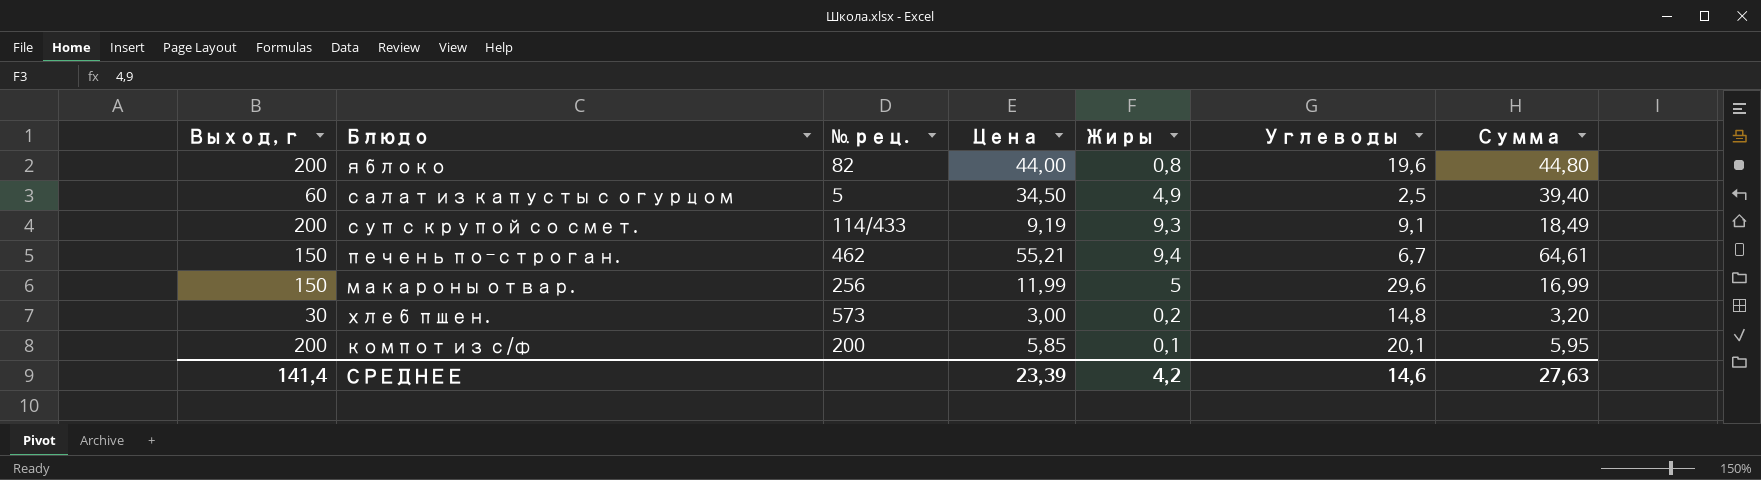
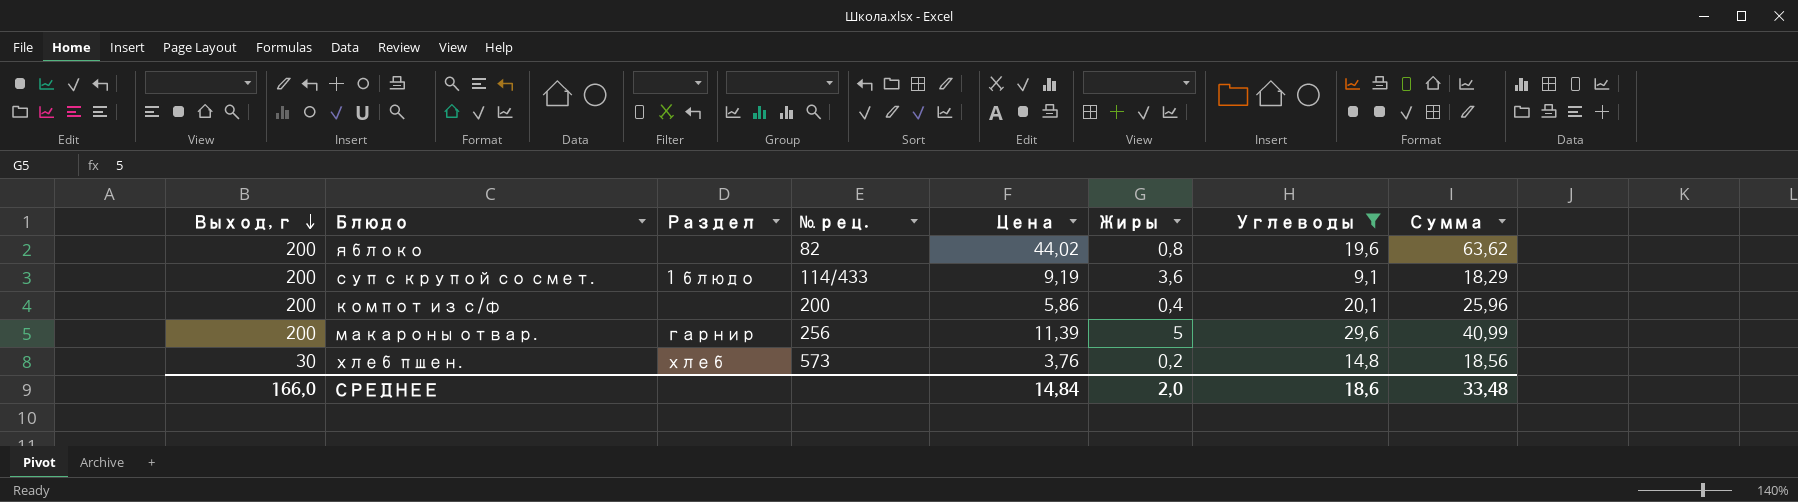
filter: none -> Углеводы >= 9,1
row order: none -> Выход, г descending
column Раздел | position: none -> 3
column Сумма | formula: [Цена] + [Жиры] -> [Цена] + [Углеводы]
яблоко | Цена: 44,00 -> 44,02
суп с крупой со смет. | Жиры: 9,3 -> 3,6
компот из с/ф | Цена: 5,85 -> 5,86
компот из с/ф | Жиры: 0,1 -> 0,4
макароны отвар. | Выход, г: 150 -> 200
макароны отвар. | Цена: 11,99 -> 11,39
хлеб пшен. | Цена: 3,00 -> 3,76
СРЕДНЕЕ | Выход, г: 141,4 -> 166,0
СРЕДНЕЕ | Цена: 23,39 -> 14,84
СРЕДНЕЕ | Жиры: 4,2 -> 2,0
СРЕДНЕЕ | Углеводы: 14,6 -> 18,6
СРЕДНЕЕ | Сумма: 27,63 -> 33,48

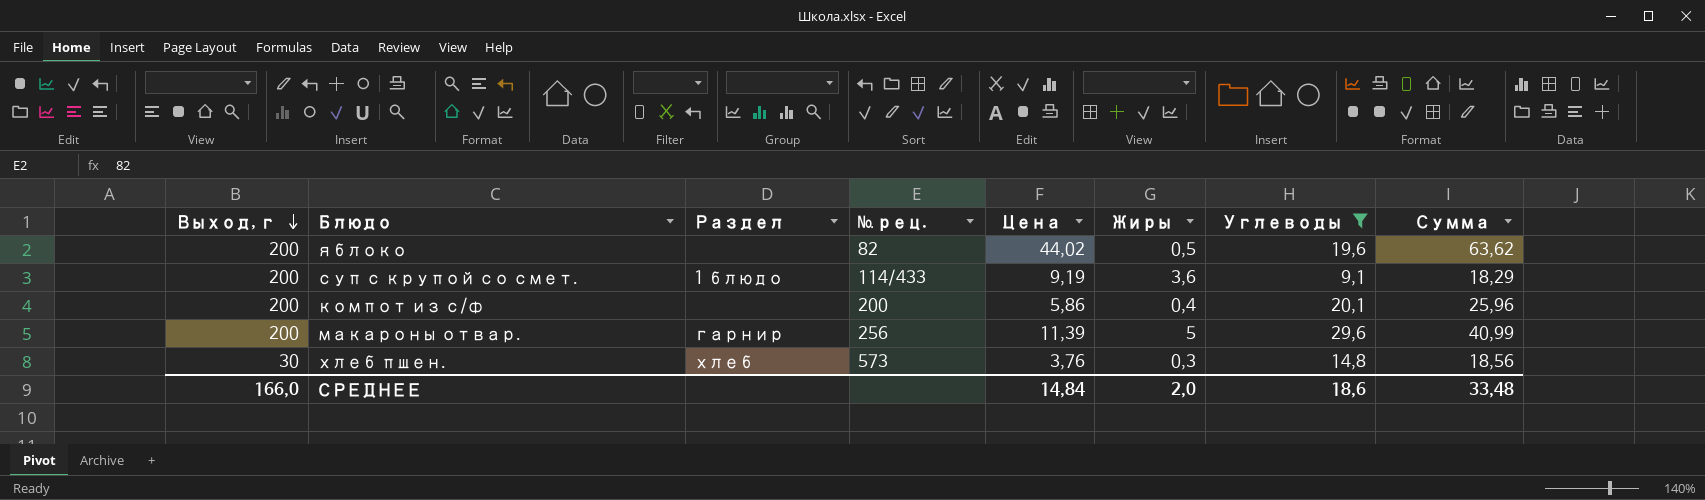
яблоко | Жиры: 0,8 -> 0,5
хлеб пшен. | Жиры: 0,2 -> 0,3

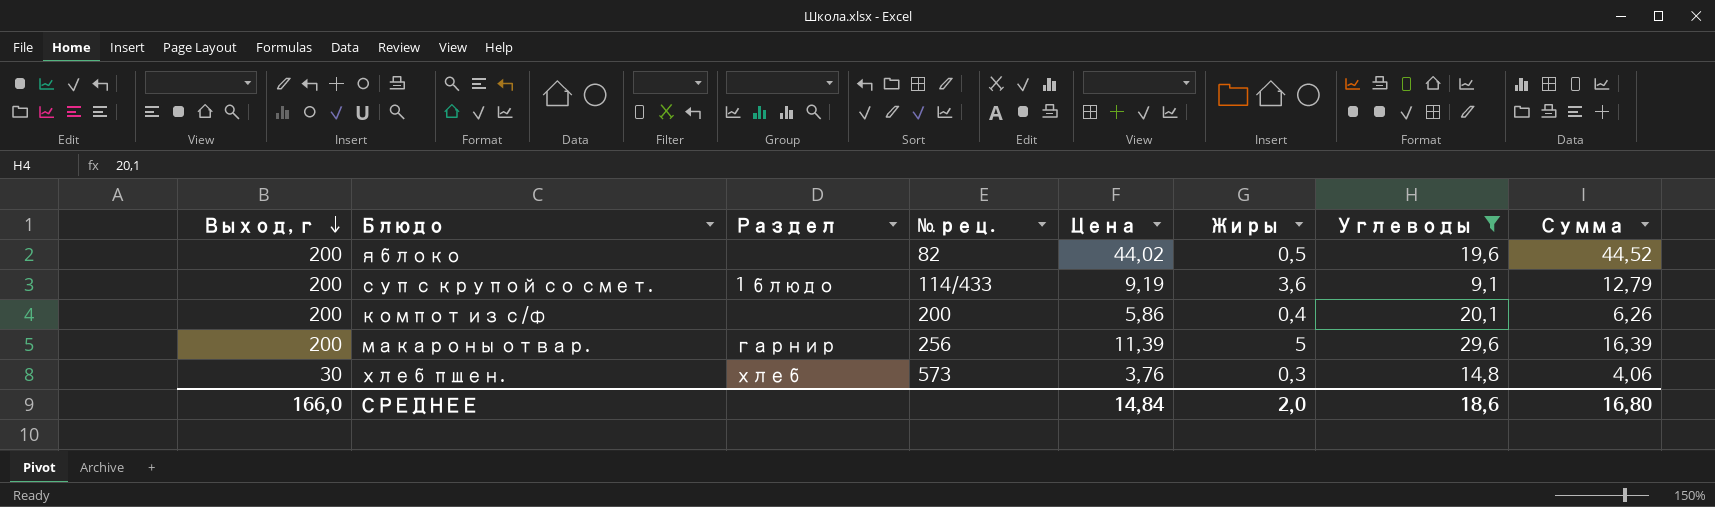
column Сумма | formula: [Цена] + [Углеводы] -> [Цена] + [Жиры]
СРЕДНЕЕ | Сумма: 33,48 -> 16,80

